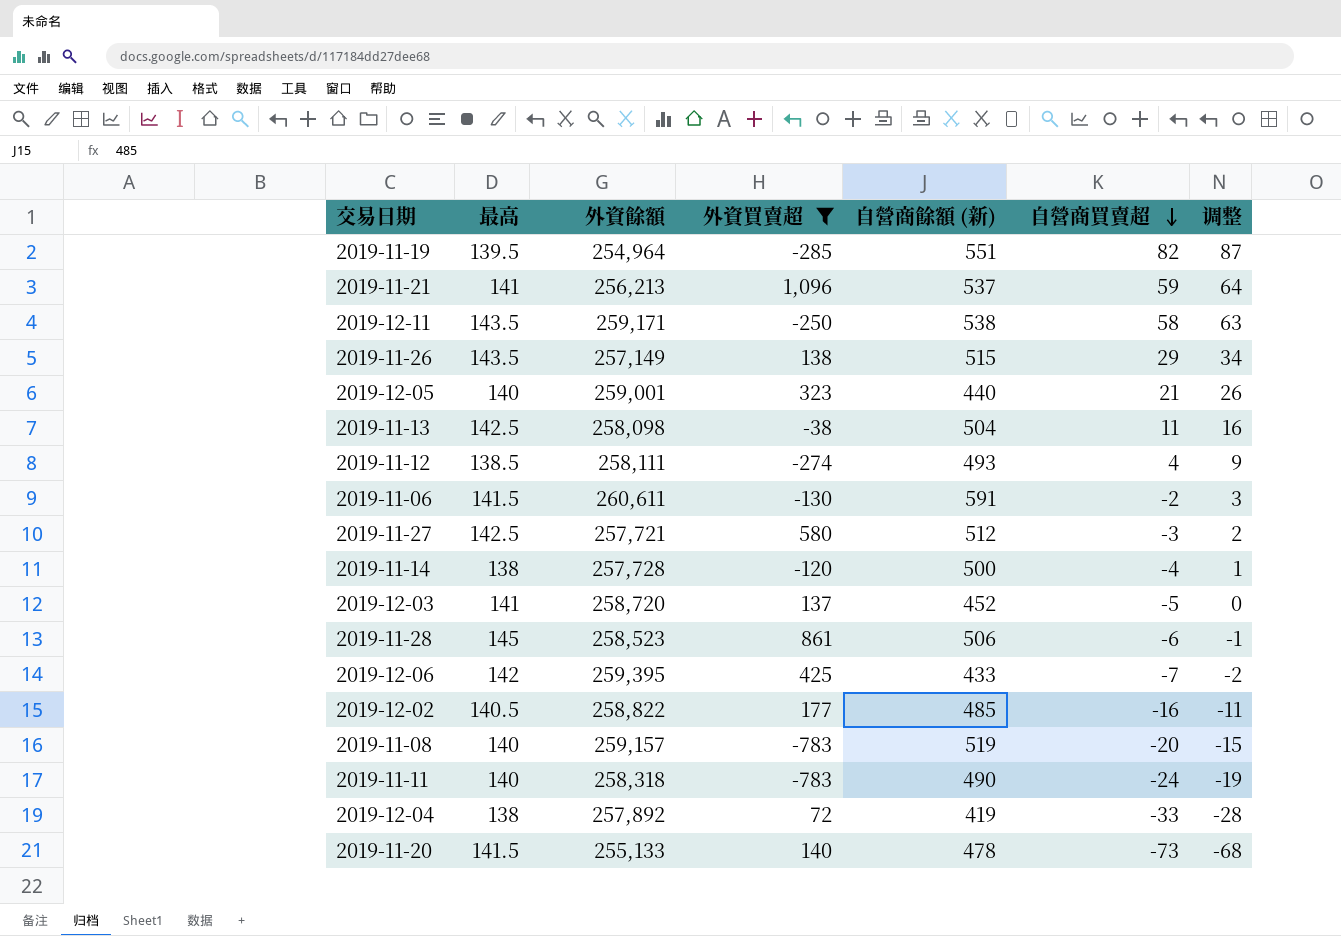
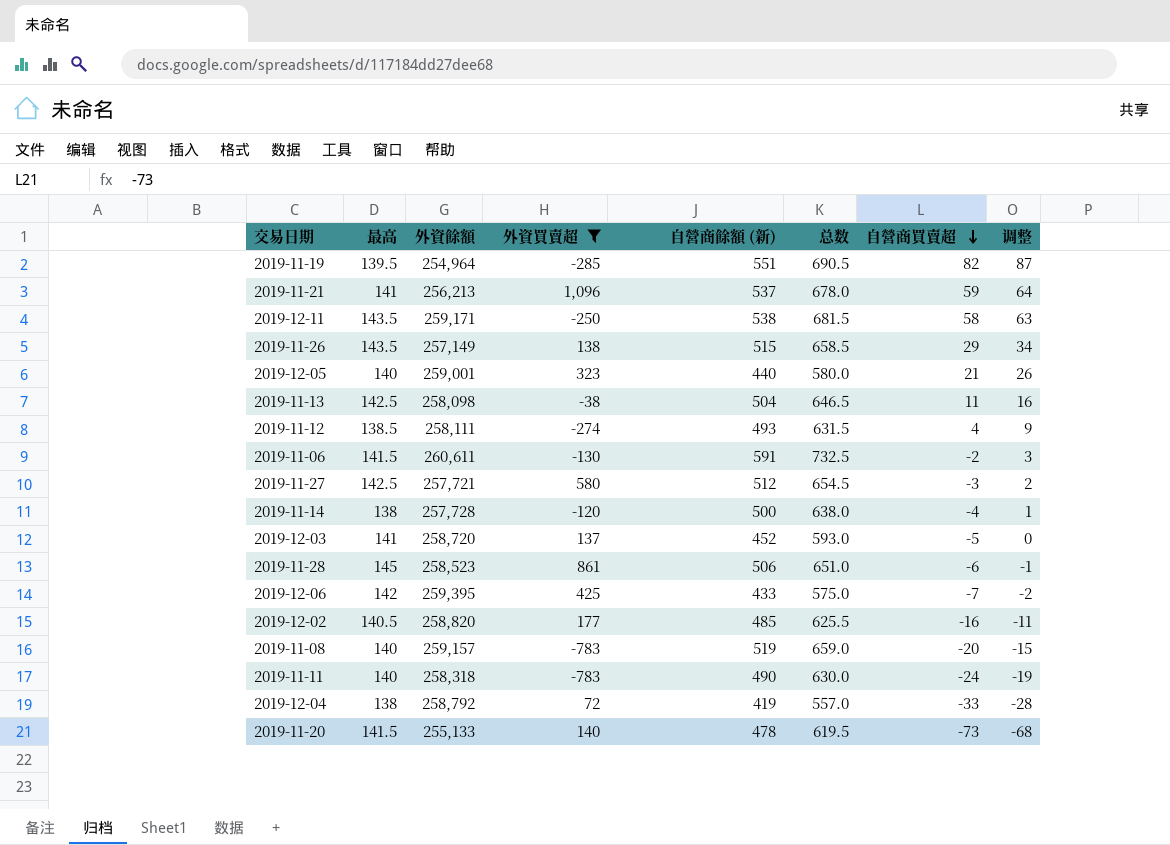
column 总数 | formula: none -> [最高] + [自營商餘額 (新)]
2019-12-02 | 外資餘額: 258,822 -> 258,820
2019-12-04 | 外資餘額: 257,892 -> 258,792

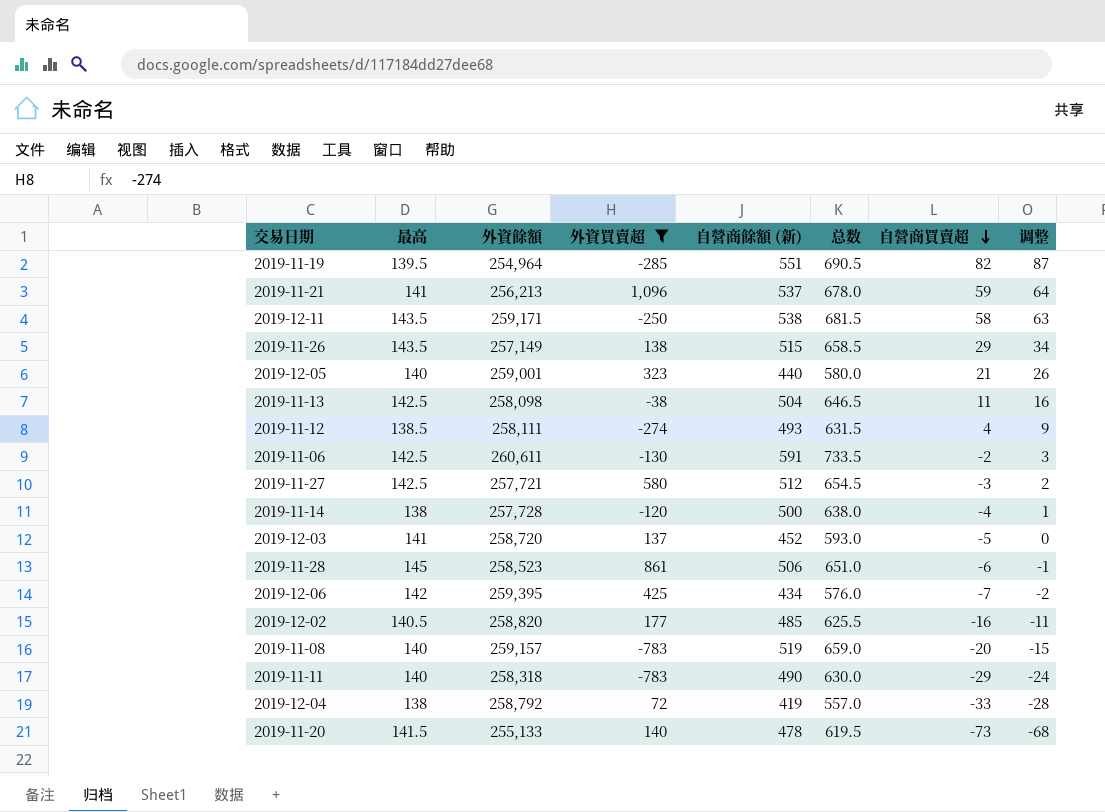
2019-11-06 | 最高: 141.5 -> 142.5
2019-11-06 | 总数: 732.5 -> 733.5
2019-12-06 | 自營商餘額 (新): 433 -> 434
2019-12-06 | 总数: 575.0 -> 576.0
2019-11-11 | 自營商買賣超: -24 -> -29
2019-11-11 | 调整: -19 -> -24

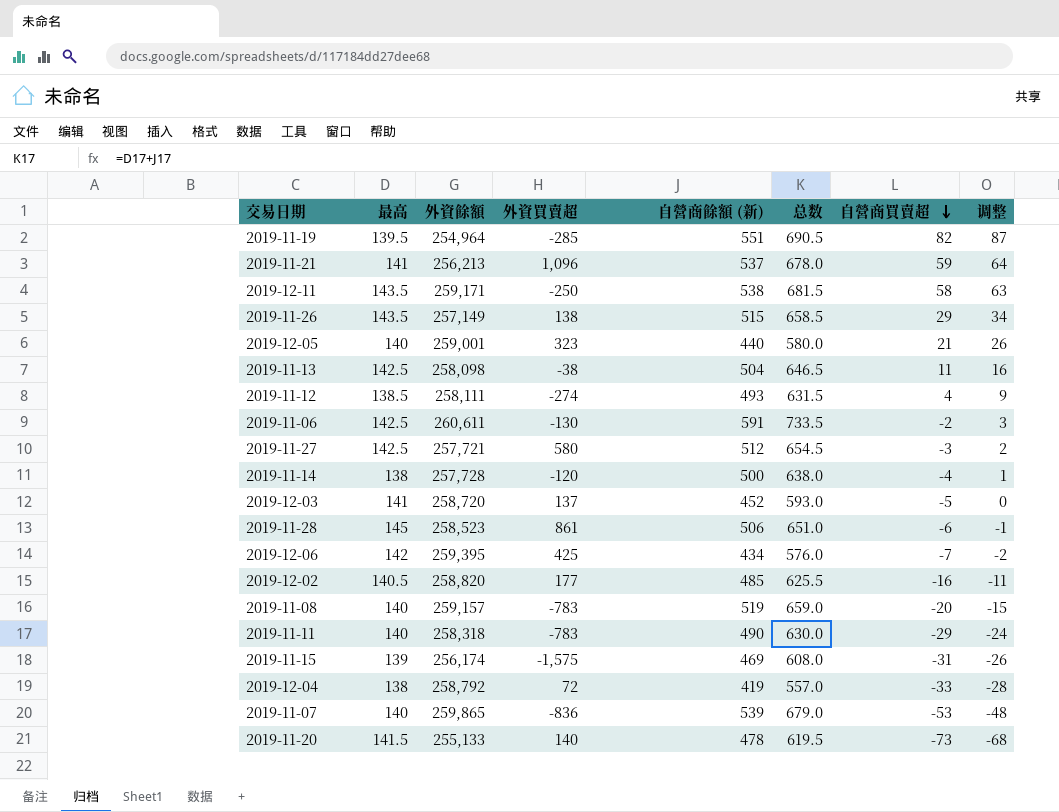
filter: 外資買賣超 >= -783 -> none

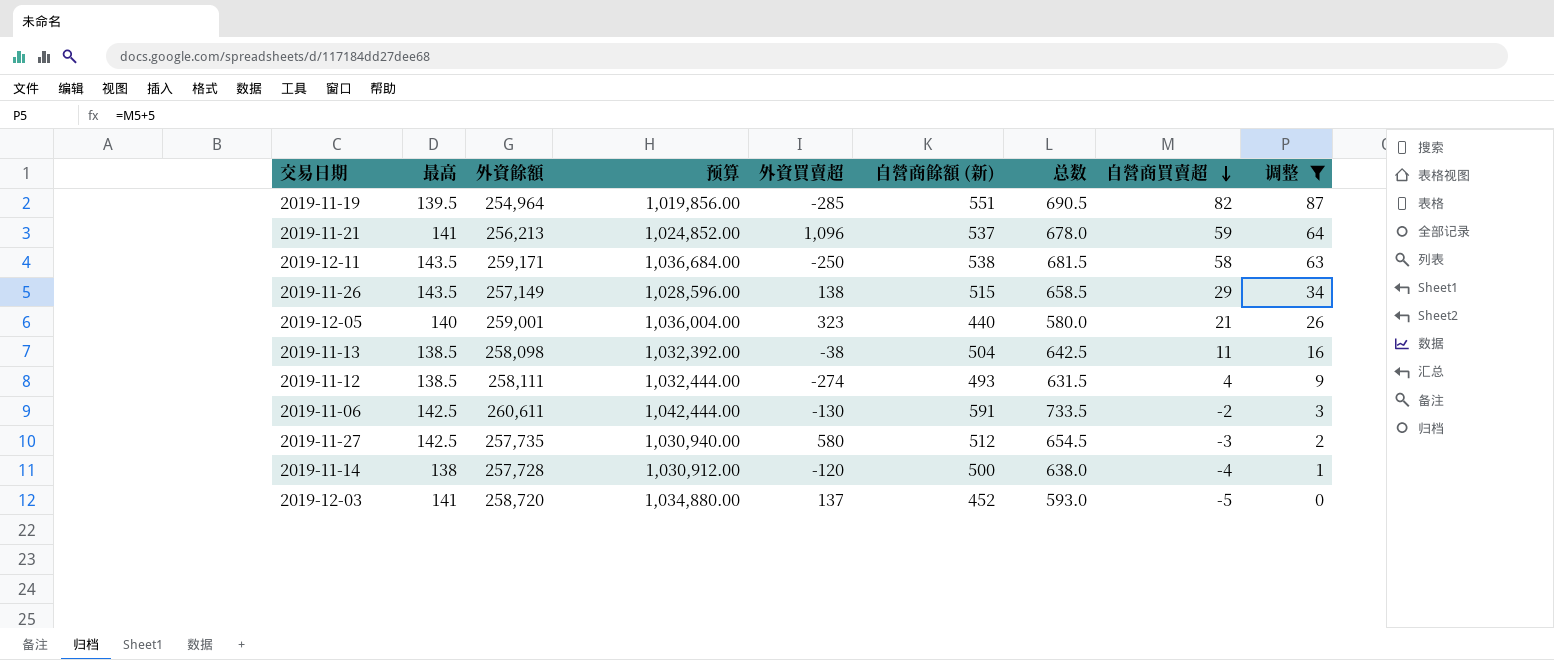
filter: none -> 调整 >= 0
column 预算 | formula: none -> [外資餘額] * 4
2019-11-13 | 最高: 142.5 -> 138.5
2019-11-13 | 总数: 646.5 -> 642.5
2019-11-27 | 外資餘額: 257,721 -> 257,735

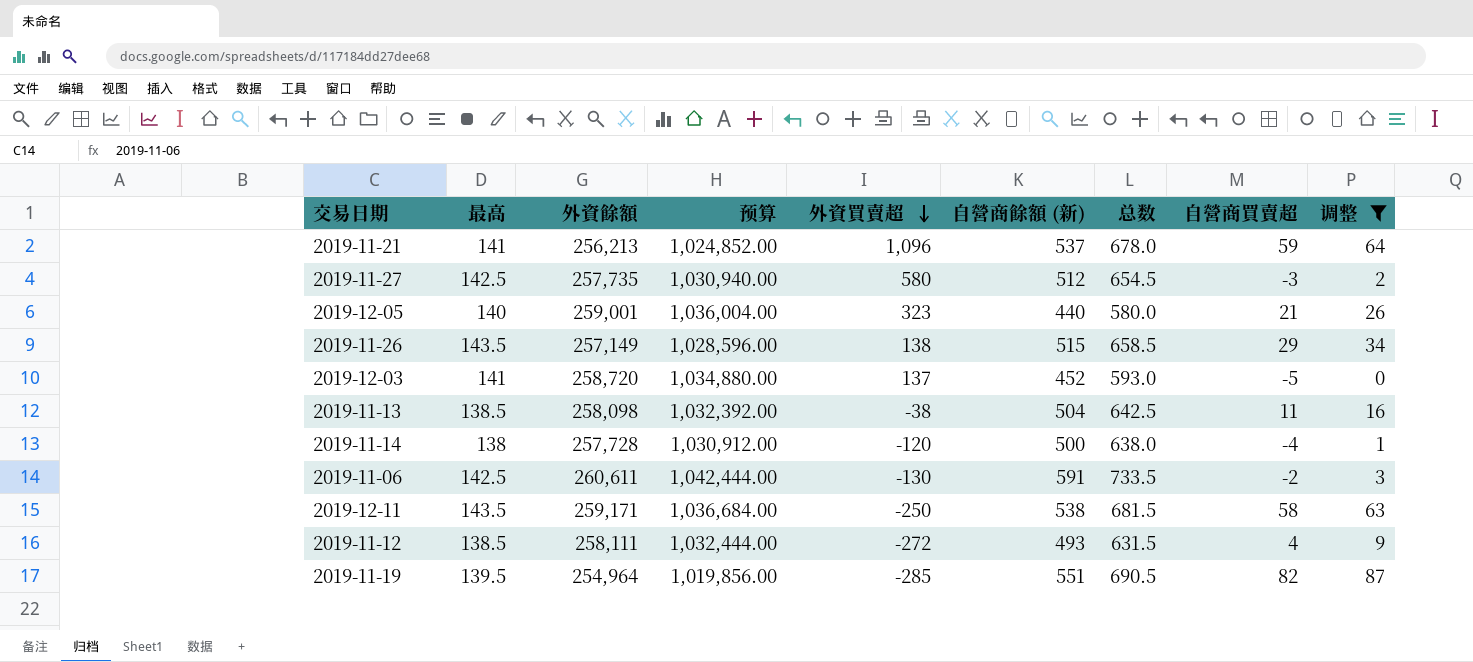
row order: 自營商買賣超 descending -> 外資買賣超 descending
2019-11-12 | 外資買賣超: -274 -> -272

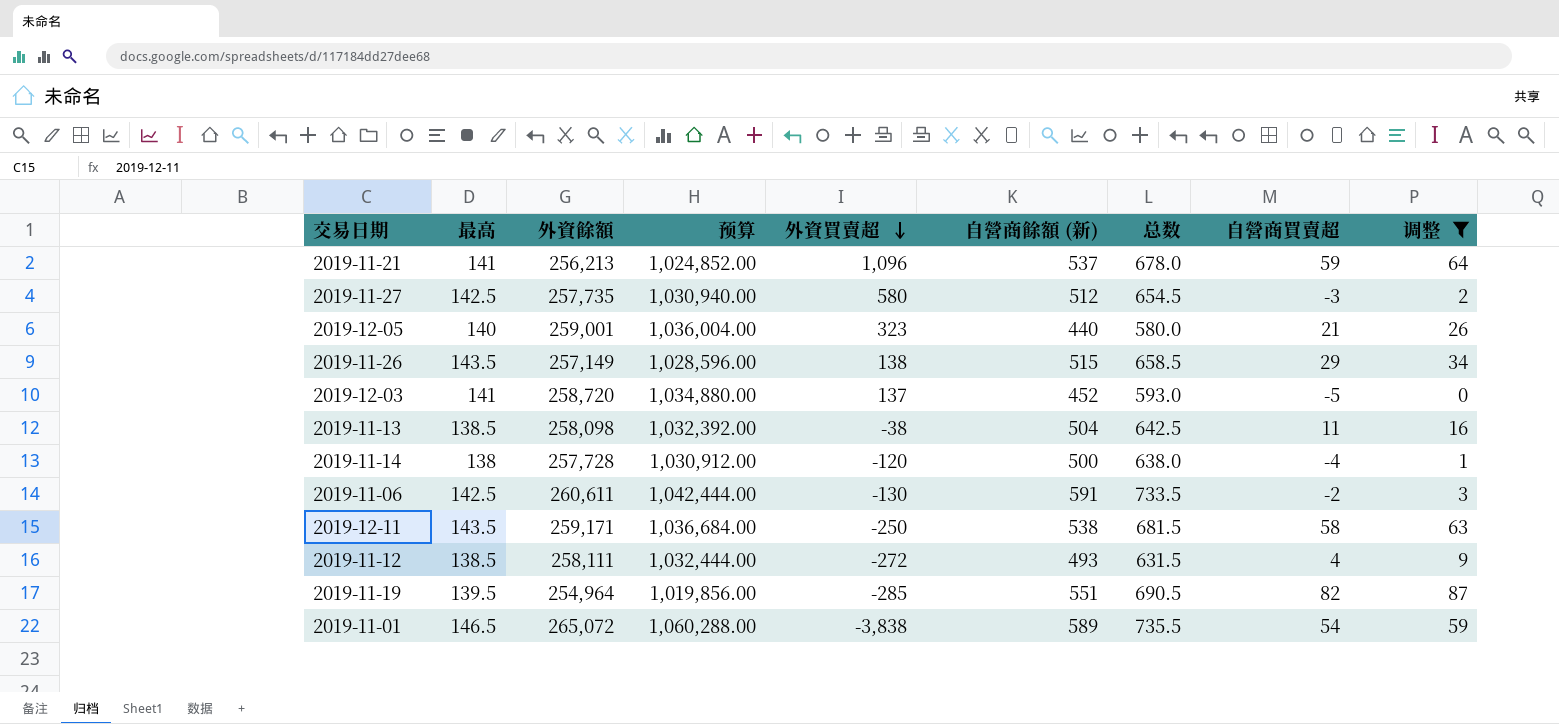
row 2019-11-01: none -> 146.5 | 265,072 | 1,060,288.00 | -3,838 | 589 | 735.5 | 54 | 59

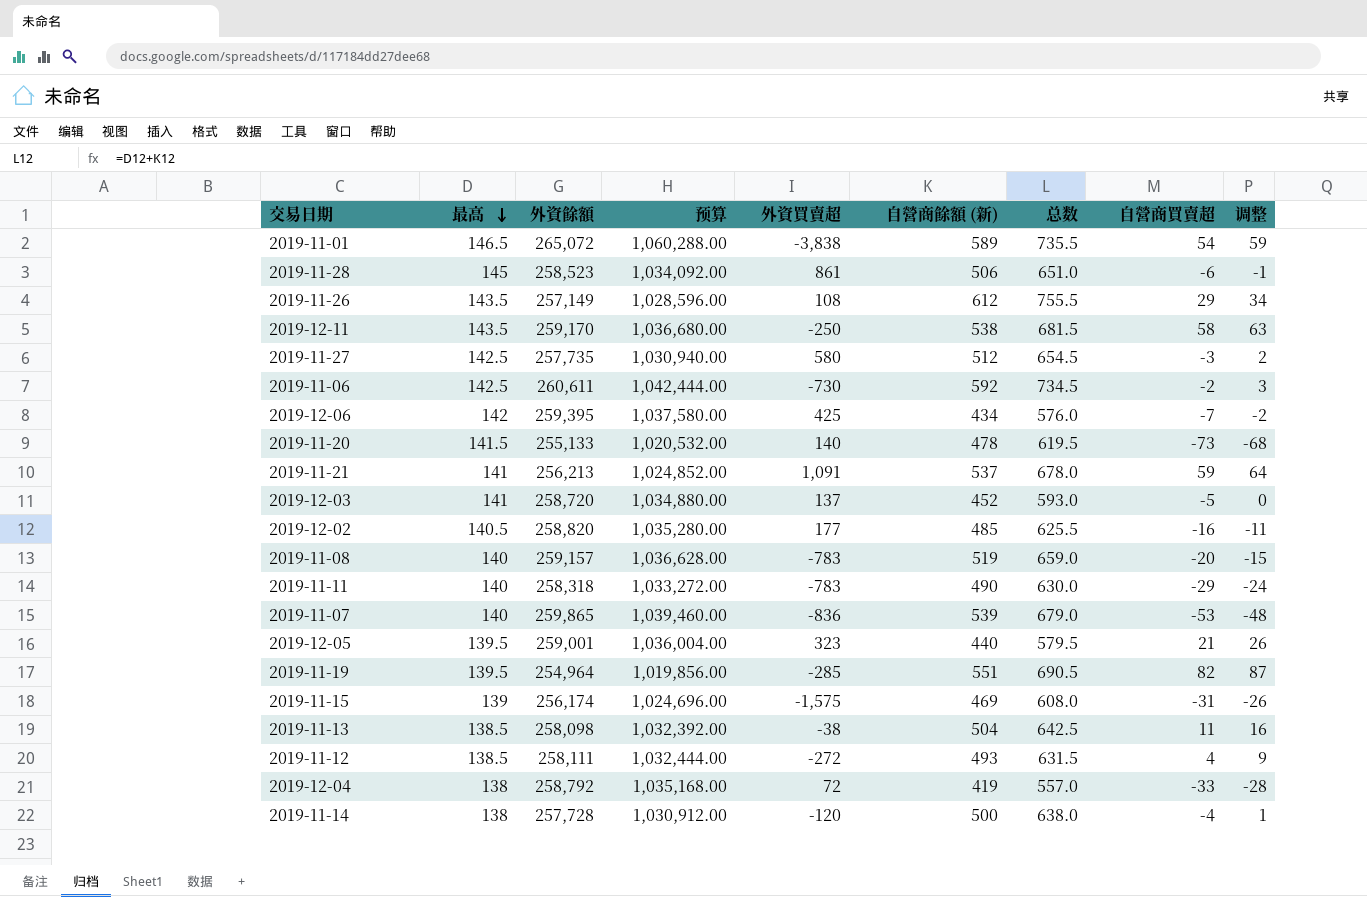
filter: 调整 >= 0 -> none
row order: 外資買賣超 descending -> 最高 descending
2019-11-26 | 外資買賣超: 138 -> 108
2019-11-26 | 自營商餘額 (新): 515 -> 612
2019-11-26 | 总数: 658.5 -> 755.5
2019-12-11 | 外資餘額: 259,171 -> 259,170
2019-12-11 | 预算: 1,036,684.00 -> 1,036,680.00
2019-11-06 | 外資買賣超: -130 -> -730
2019-11-06 | 自營商餘額 (新): 591 -> 592
2019-11-06 | 总数: 733.5 -> 734.5
2019-11-21 | 外資買賣超: 1,096 -> 1,091
2019-12-05 | 最高: 140 -> 139.5
2019-12-05 | 总数: 580.0 -> 579.5

